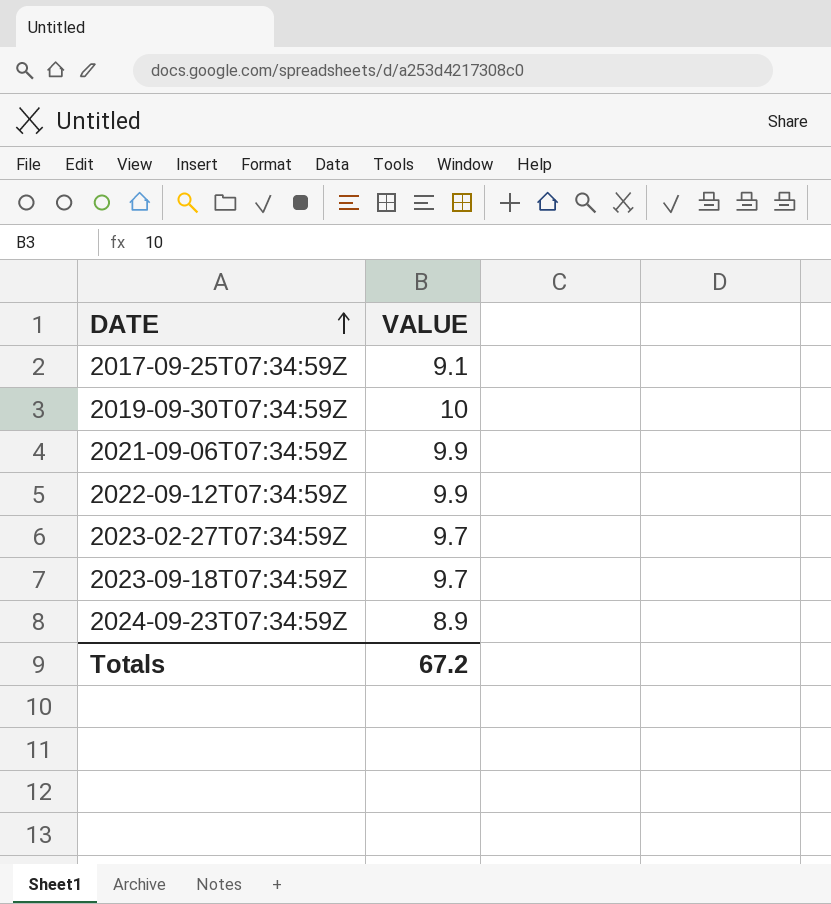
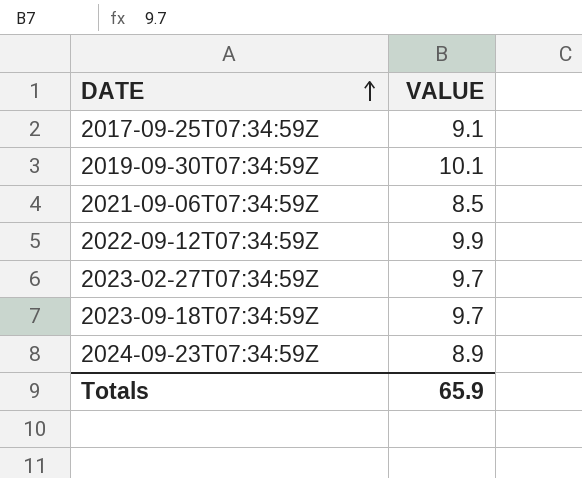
2019-09-30T07:34:59Z | VALUE: 10 -> 10.1
2021-09-06T07:34:59Z | VALUE: 9.9 -> 8.5
Totals | VALUE: 67.2 -> 65.9

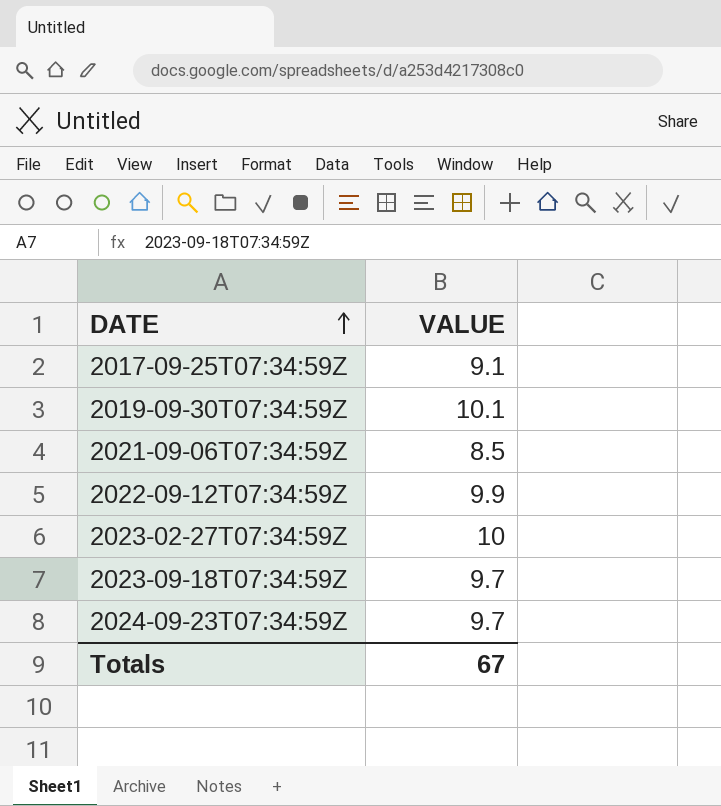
2023-02-27T07:34:59Z | VALUE: 9.7 -> 10
2024-09-23T07:34:59Z | VALUE: 8.9 -> 9.7
Totals | VALUE: 65.9 -> 67

